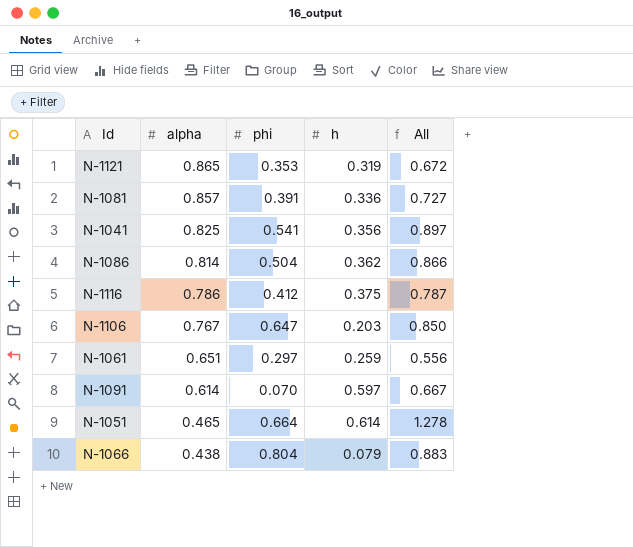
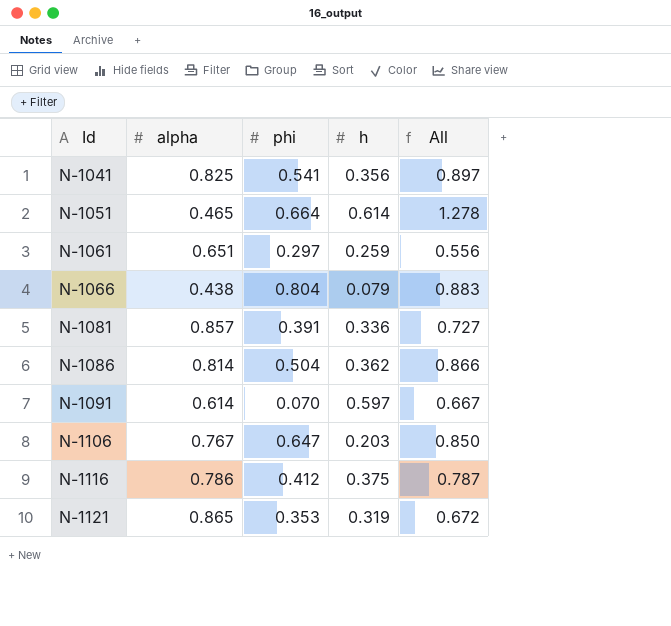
row order: alpha descending -> Id ascending

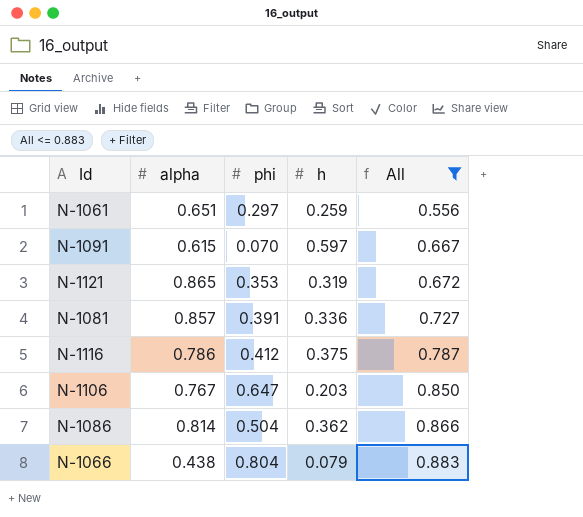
filter: none -> All <= 0.883
row order: Id ascending -> All ascending
N-1091 | alpha: 0.614 -> 0.615

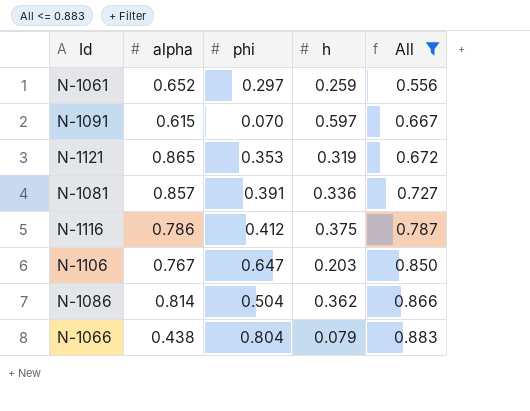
N-1061 | alpha: 0.651 -> 0.652

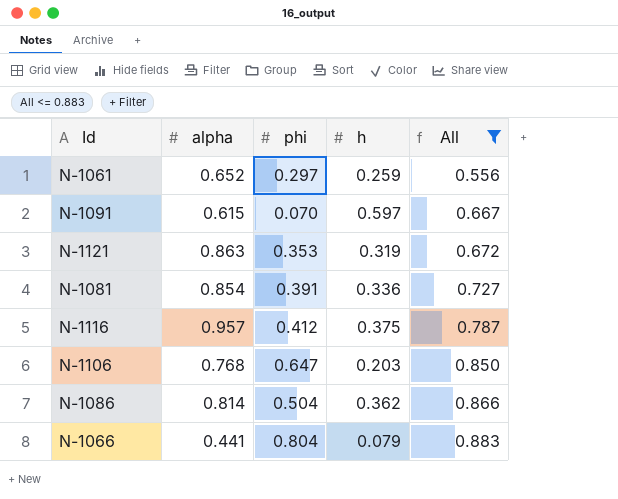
N-1121 | alpha: 0.865 -> 0.863
N-1081 | alpha: 0.857 -> 0.854
N-1116 | alpha: 0.786 -> 0.957
N-1106 | alpha: 0.767 -> 0.768
N-1066 | alpha: 0.438 -> 0.441

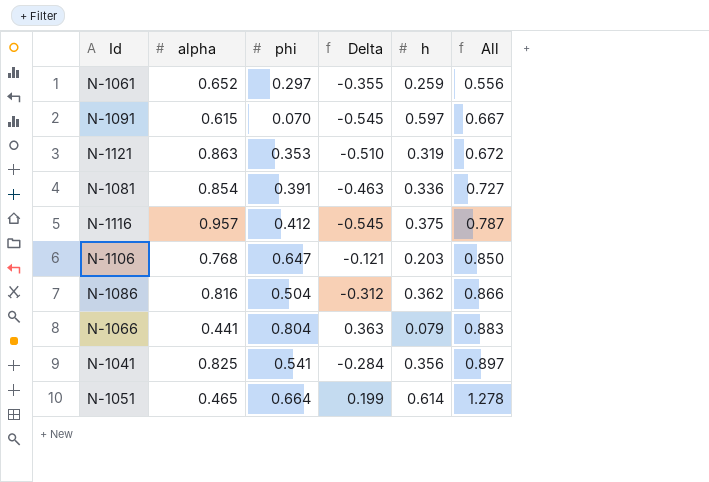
filter: All <= 0.883 -> none
column Delta | formula: none -> [phi] - [alpha]
N-1086 | alpha: 0.814 -> 0.816

